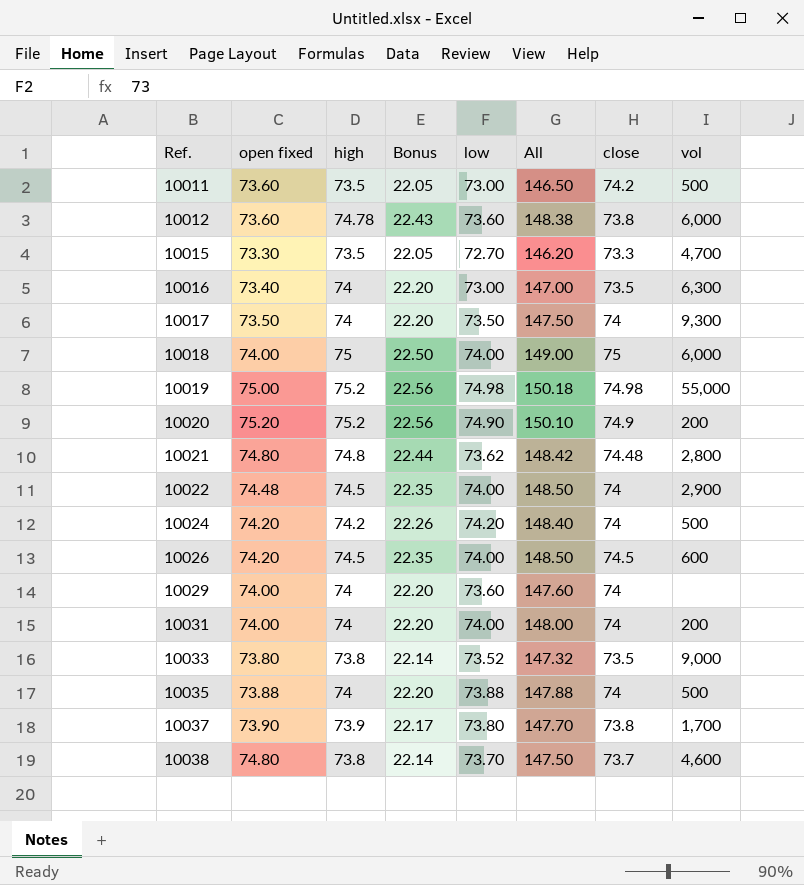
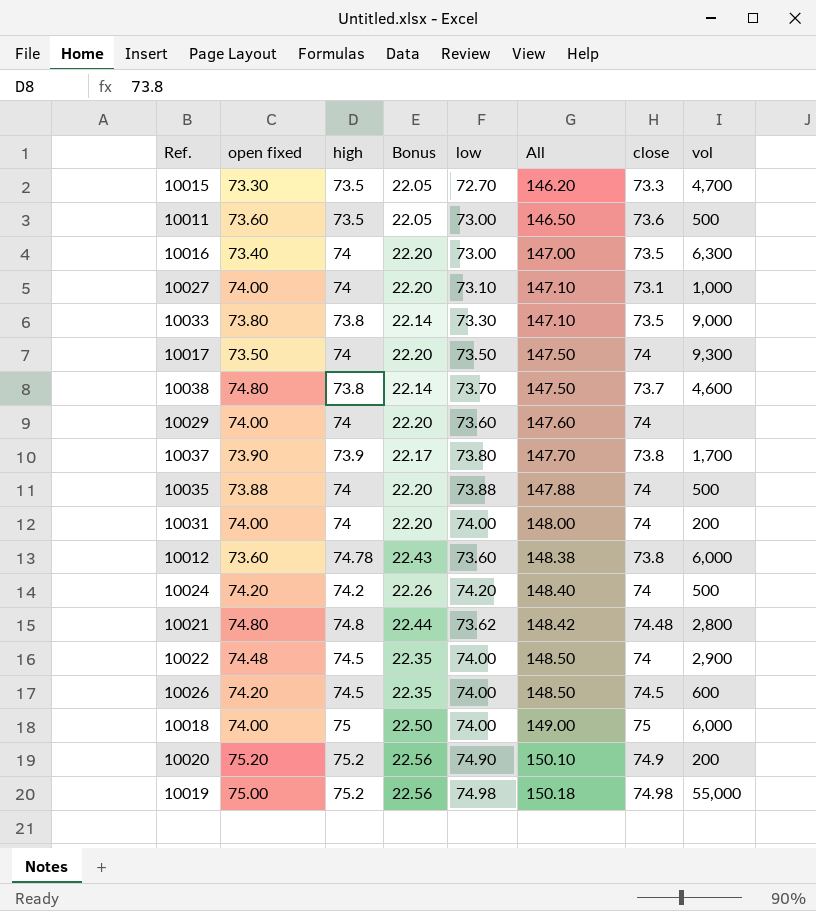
row order: Ref. ascending -> All ascending
10011 | close: 74.2 -> 73.6
row 10027: none -> 74.00 | 74 | 22.20 | 73.10 | 147.10 | 73.1 | 1,000
10033 | low: 73.52 -> 73.30
10033 | All: 147.32 -> 147.10

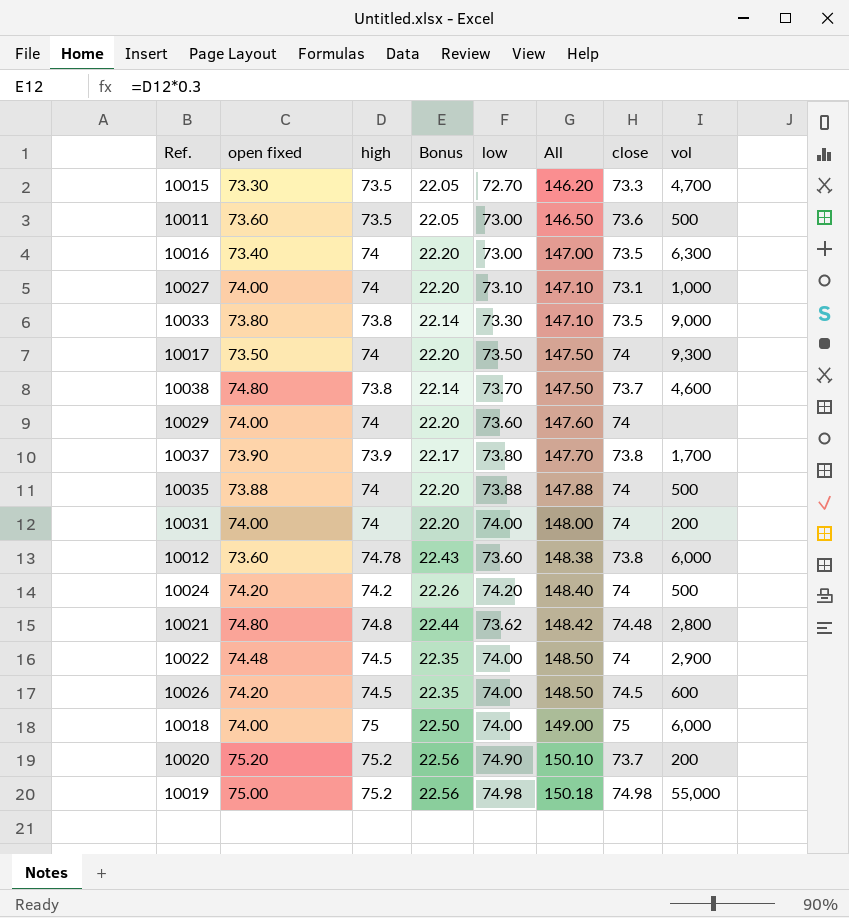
10020 | close: 74.9 -> 73.7

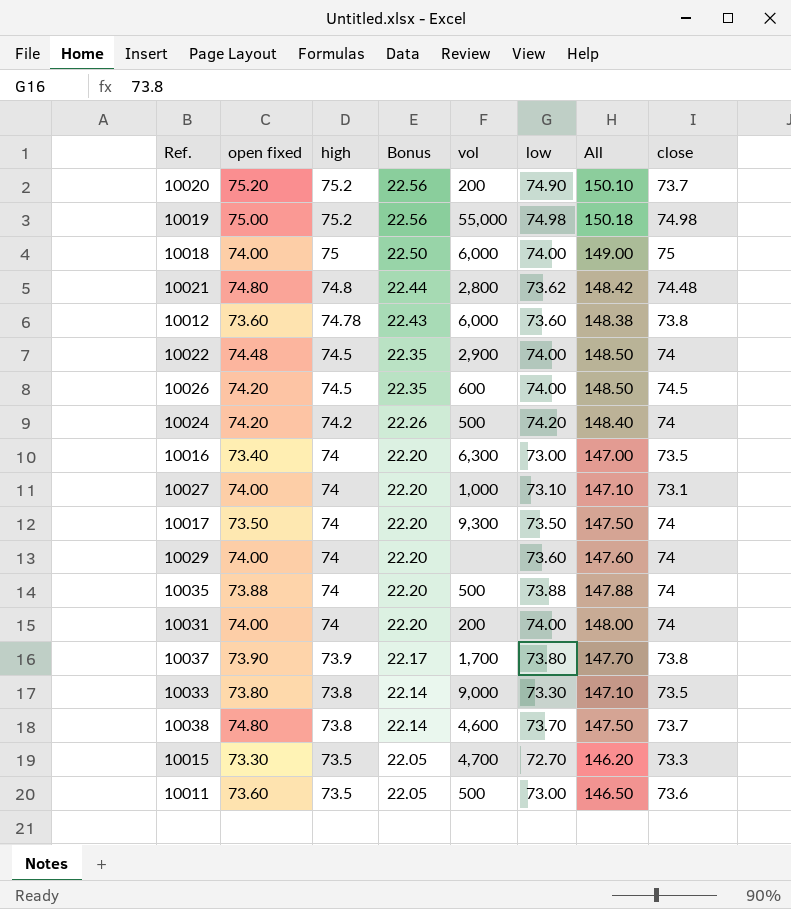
row order: All ascending -> high descending
column vol | position: 8 -> 5

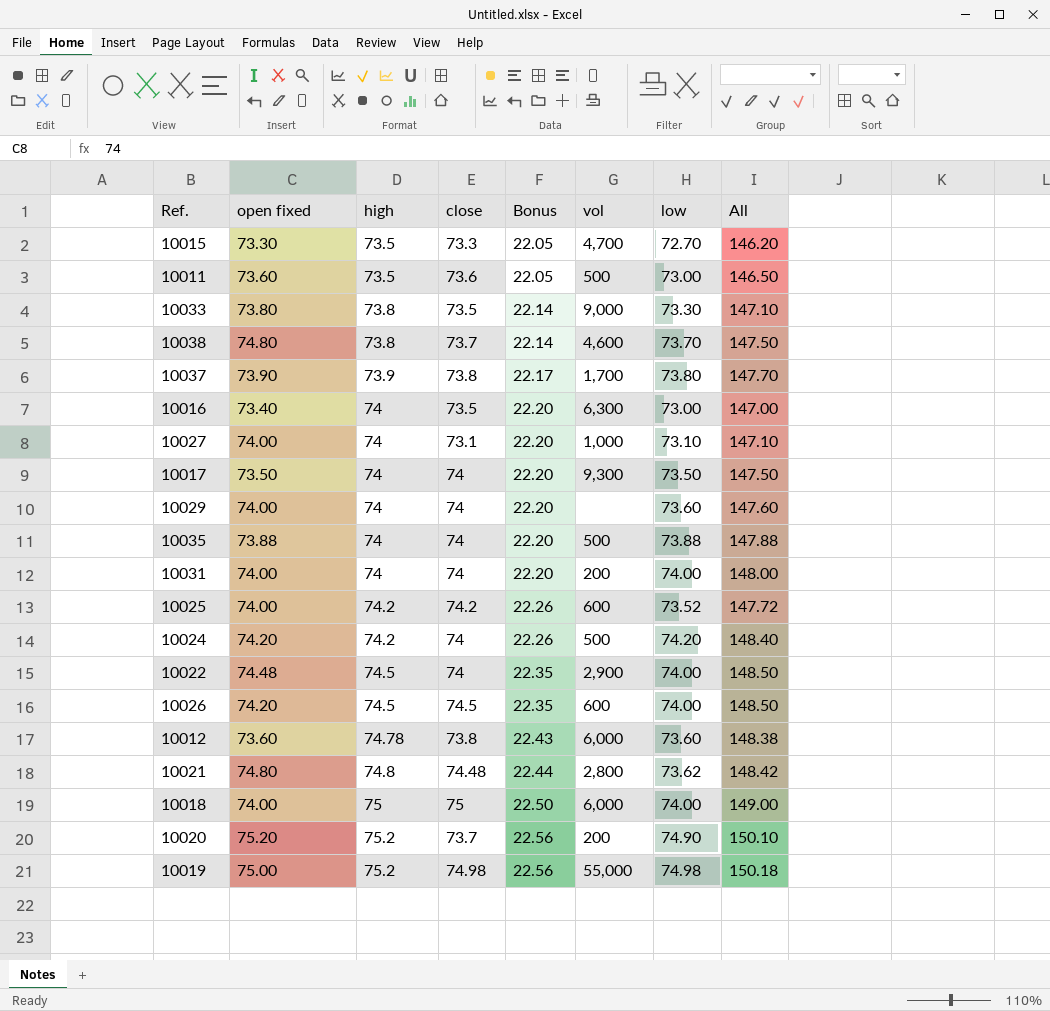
row order: high descending -> high ascending
column close | position: 8 -> 4
row 10025: none -> 74.00 | 74.2 | 74.2 | 22.26 | 600 | 73.52 | 147.72

